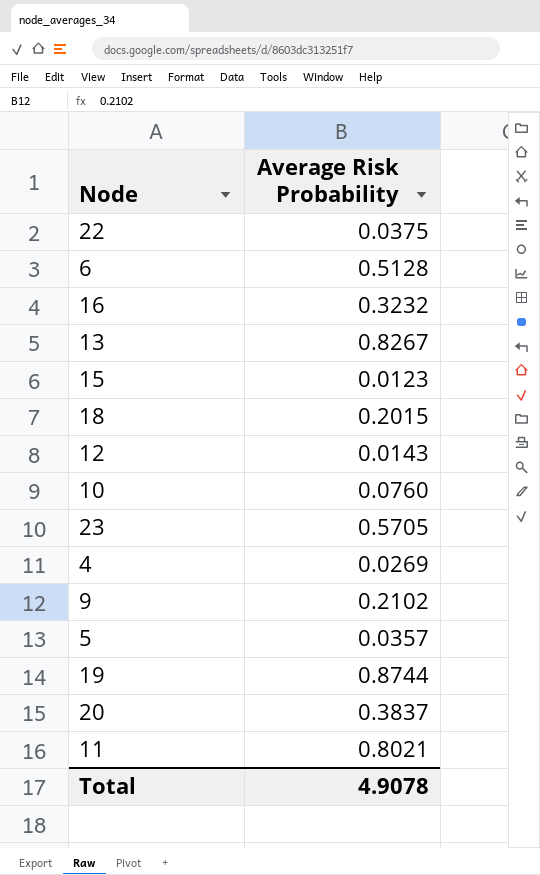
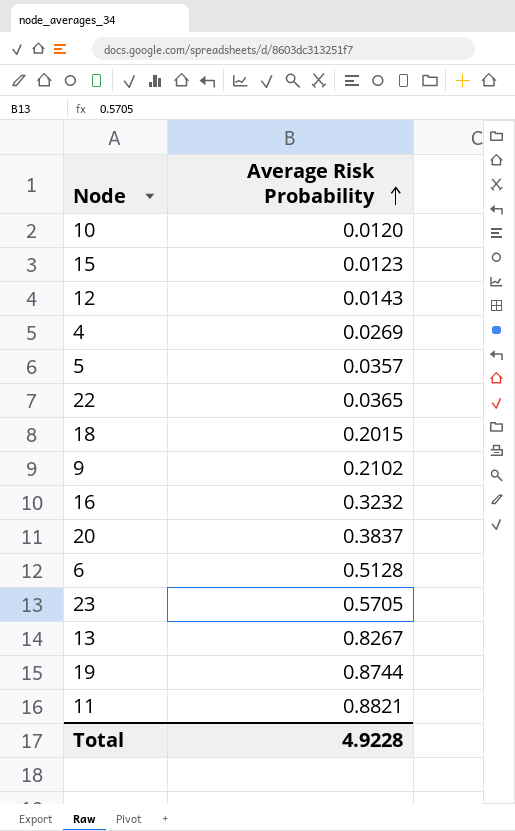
row order: none -> Average Risk Probability ascending
10 | Average Risk Probability: 0.0760 -> 0.0120
22 | Average Risk Probability: 0.0375 -> 0.0365
11 | Average Risk Probability: 0.8021 -> 0.8821
Total | Average Risk Probability: 4.9078 -> 4.9228

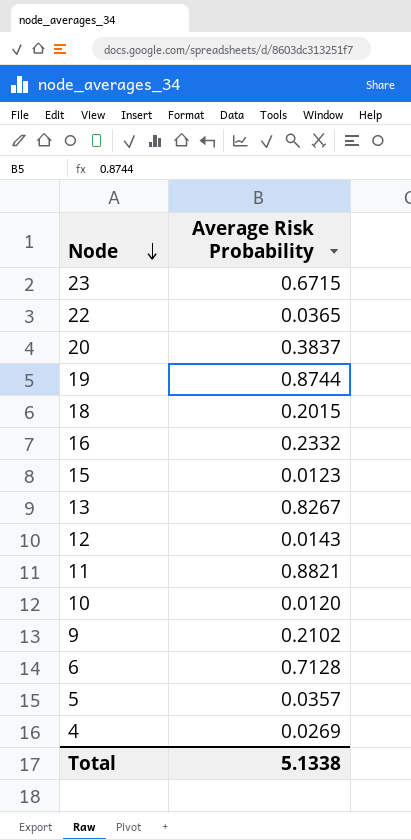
row order: Average Risk Probability ascending -> Node descending
23 | Average Risk Probability: 0.5705 -> 0.6715
16 | Average Risk Probability: 0.3232 -> 0.2332
6 | Average Risk Probability: 0.5128 -> 0.7128
Total | Average Risk Probability: 4.9228 -> 5.1338

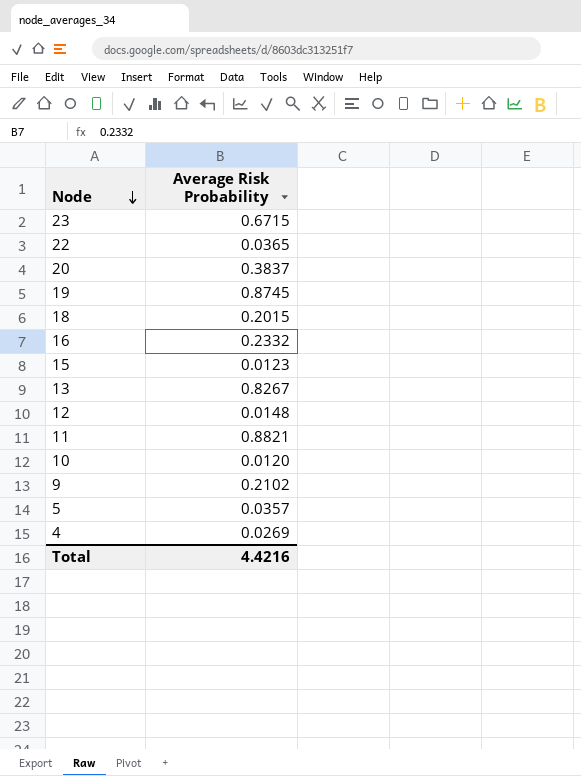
row 6: 0.7128 -> none
19 | Average Risk Probability: 0.8744 -> 0.8745
12 | Average Risk Probability: 0.0143 -> 0.0148
Total | Average Risk Probability: 5.1338 -> 4.4216

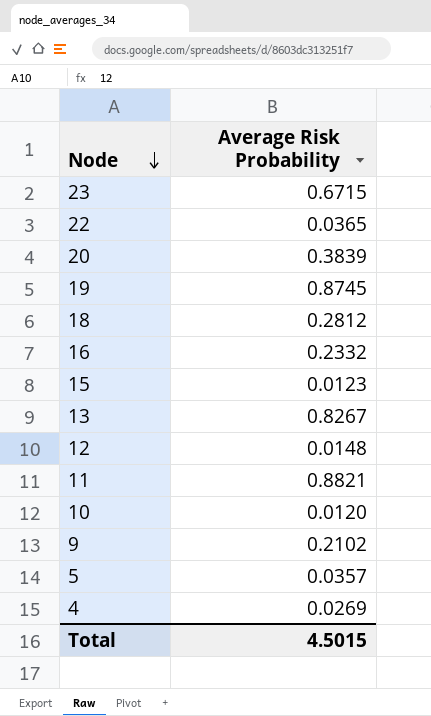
20 | Average Risk Probability: 0.3837 -> 0.3839
18 | Average Risk Probability: 0.2015 -> 0.2812
Total | Average Risk Probability: 4.4216 -> 4.5015

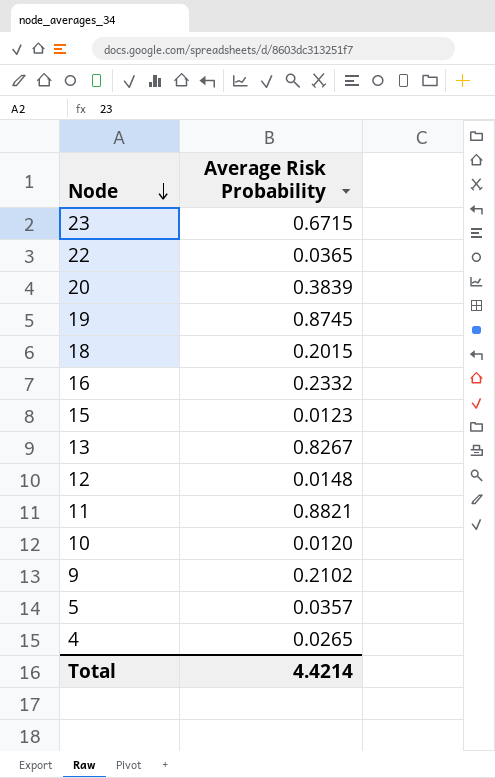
18 | Average Risk Probability: 0.2812 -> 0.2015
4 | Average Risk Probability: 0.0269 -> 0.0265
Total | Average Risk Probability: 4.5015 -> 4.4214

